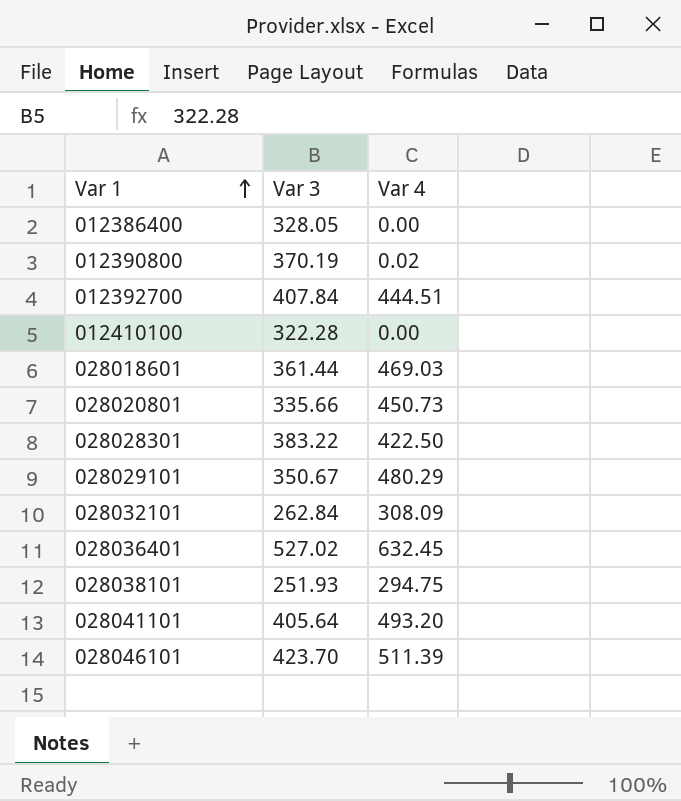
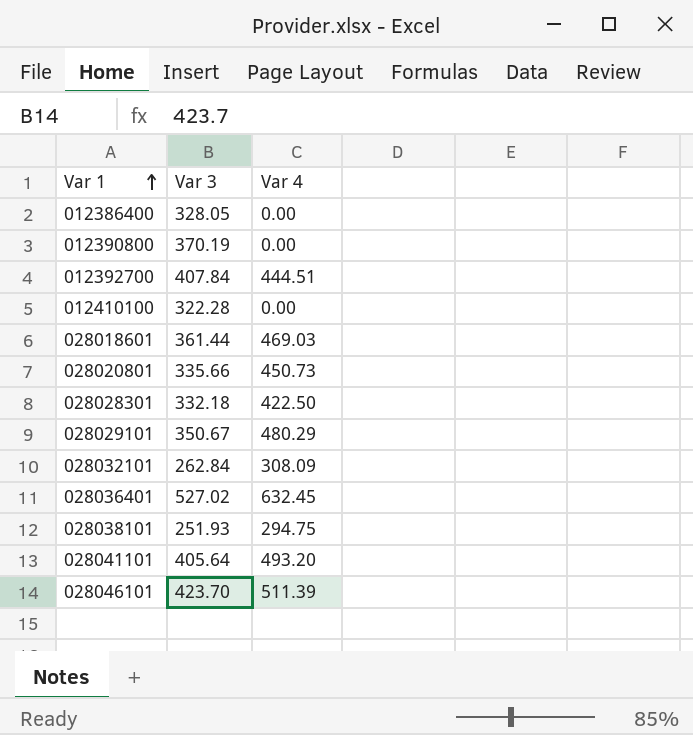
012390800 | Var 4: 0.02 -> 0.00
028028301 | Var 3: 383.22 -> 332.18

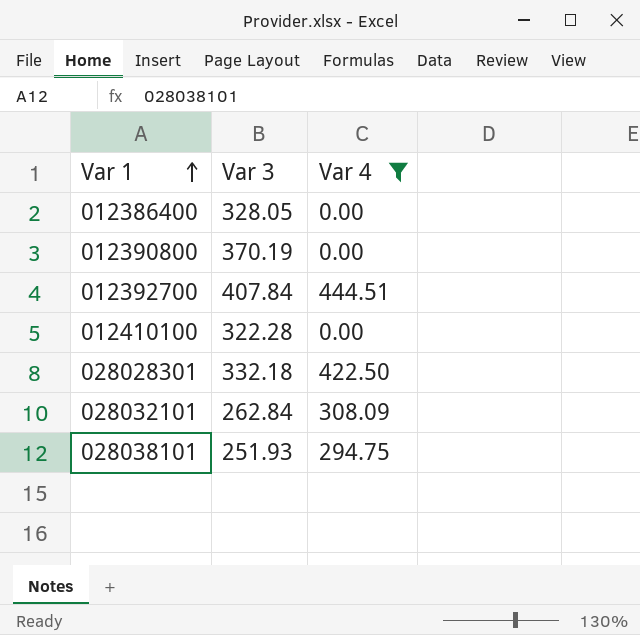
filter: none -> Var 4 <= 444.51

